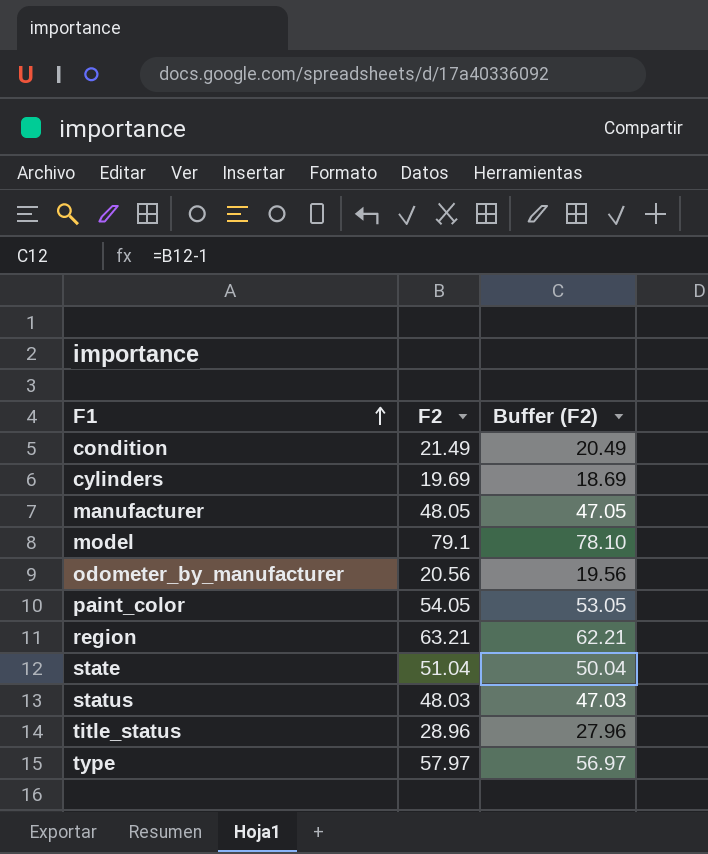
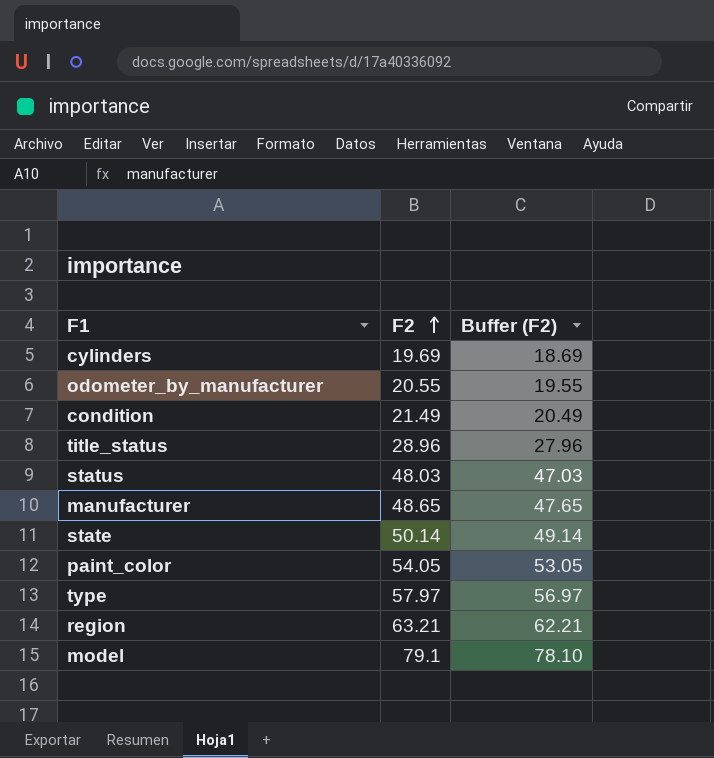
row order: F1 ascending -> F2 ascending
odometer_by_manufacturer | F2: 20.56 -> 20.55
odometer_by_manufacturer | Buffer (F2): 19.56 -> 19.55
manufacturer | F2: 48.05 -> 48.65
manufacturer | Buffer (F2): 47.05 -> 47.65
state | F2: 51.04 -> 50.14
state | Buffer (F2): 50.04 -> 49.14

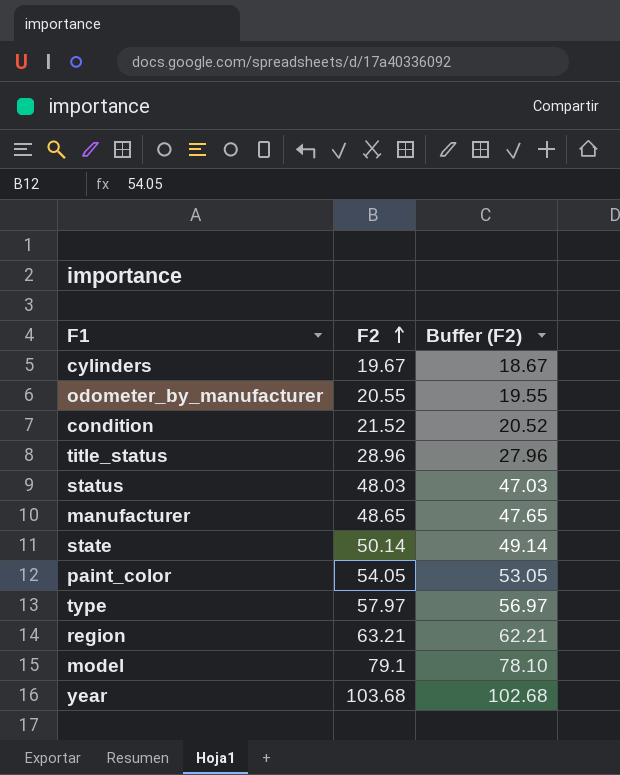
cylinders | F2: 19.69 -> 19.67
cylinders | Buffer (F2): 18.69 -> 18.67
condition | F2: 21.49 -> 21.52
condition | Buffer (F2): 20.49 -> 20.52
row year: none -> 103.68 | 102.68

